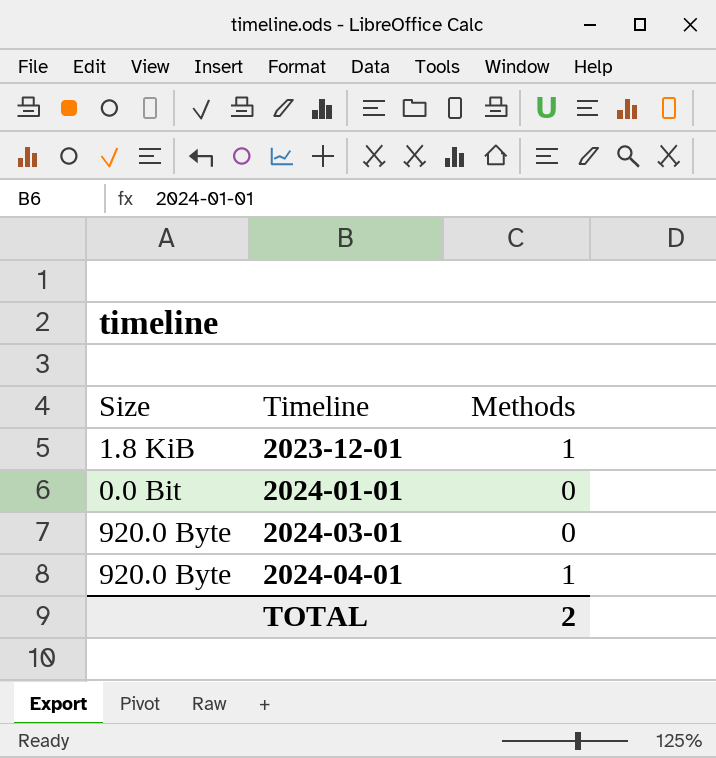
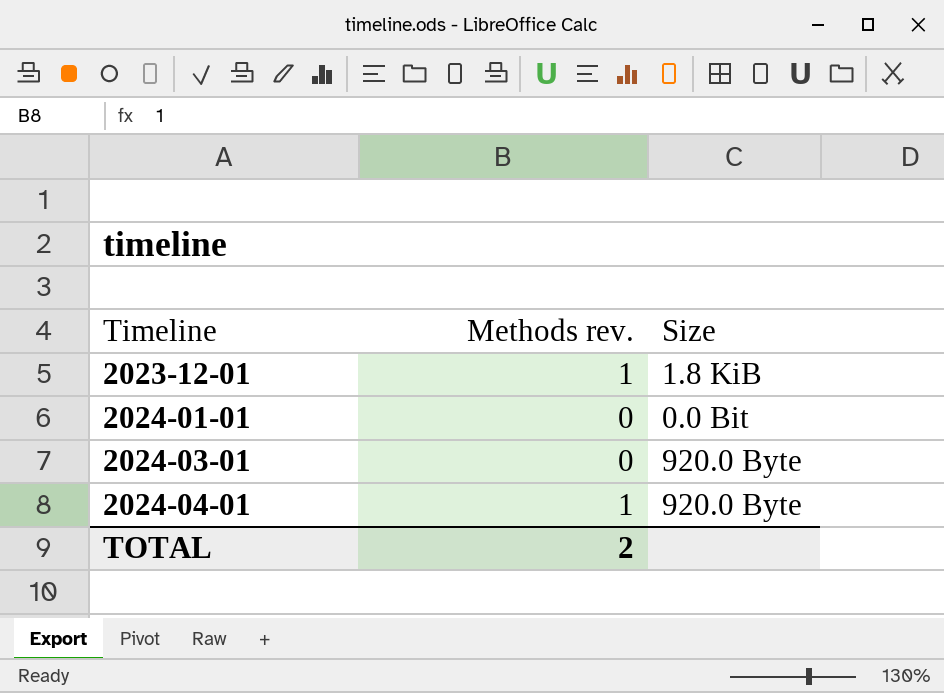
column name: Methods -> Methods rev.
column Size | position: 1 -> 3

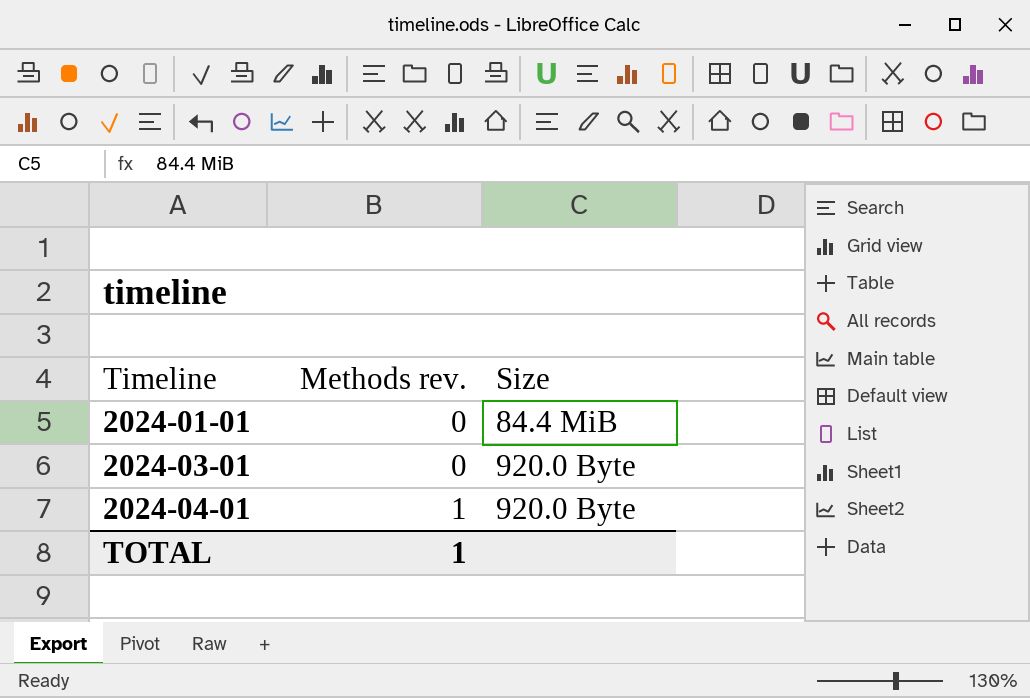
row 2023-12-01: 1 | 1.8 KiB -> none
2024-01-01 | Size: 0.0 Bit -> 84.4 MiB
TOTAL | Methods rev.: 2 -> 1

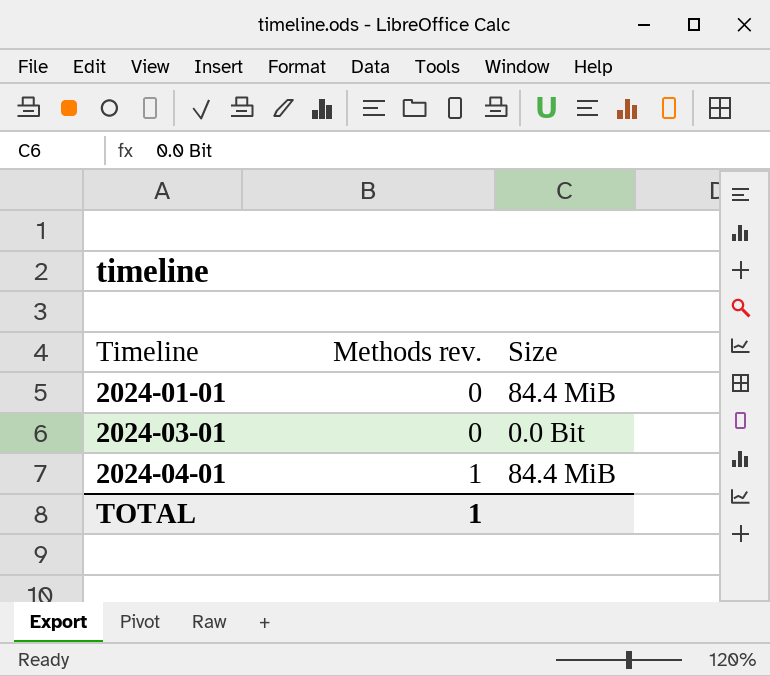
2024-03-01 | Size: 920.0 Byte -> 0.0 Bit
2024-04-01 | Size: 920.0 Byte -> 84.4 MiB

